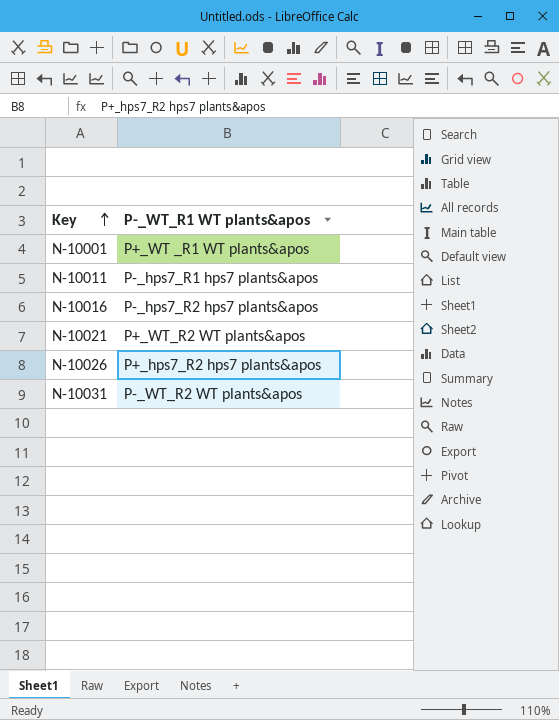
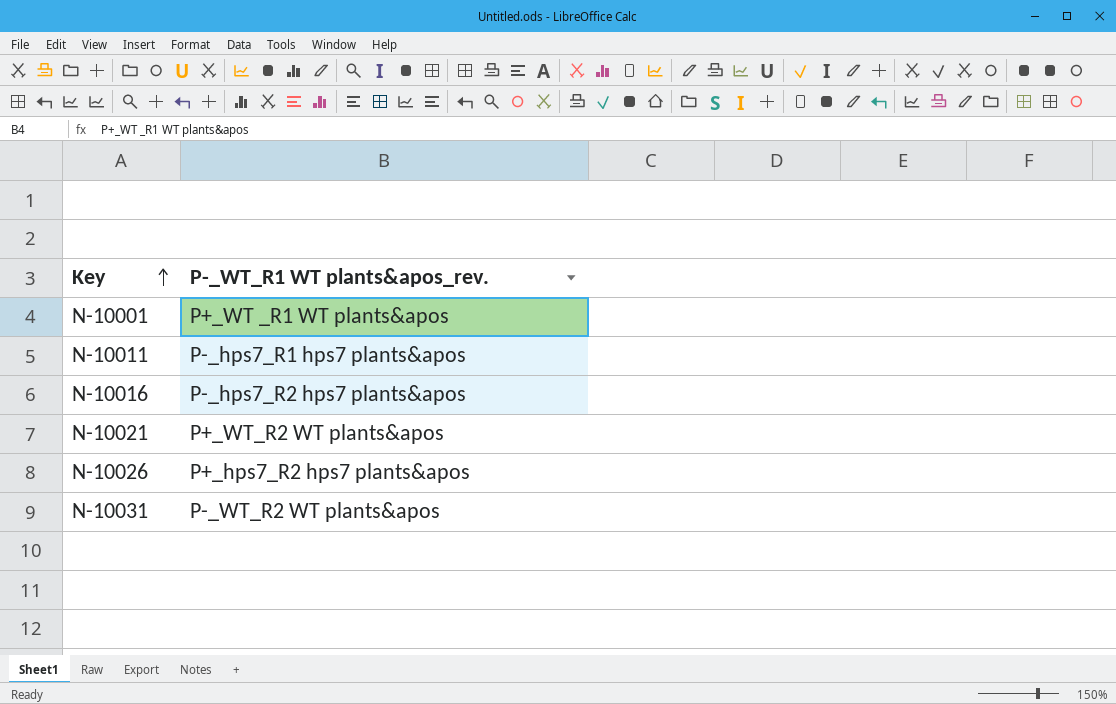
column name: P-_WT_R1 WT plants&apos -> P-_WT_R1 WT plants&apos_rev.

